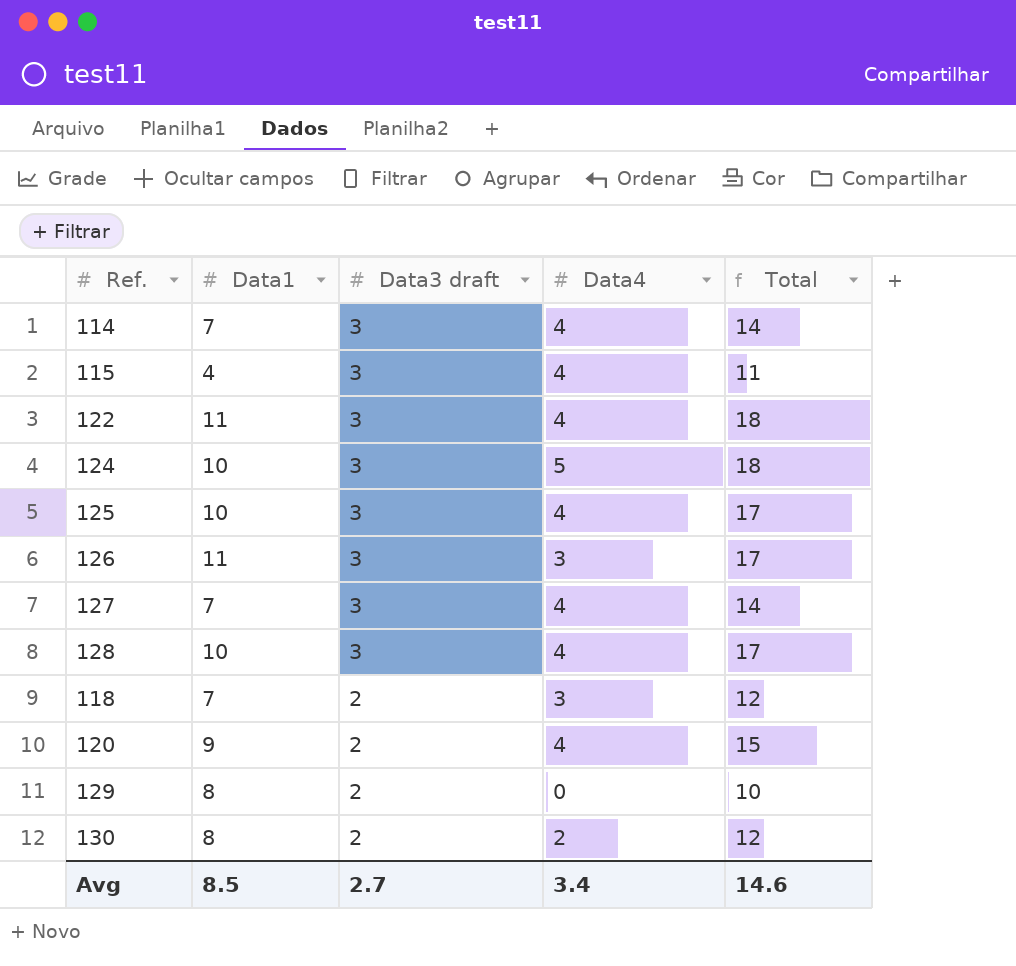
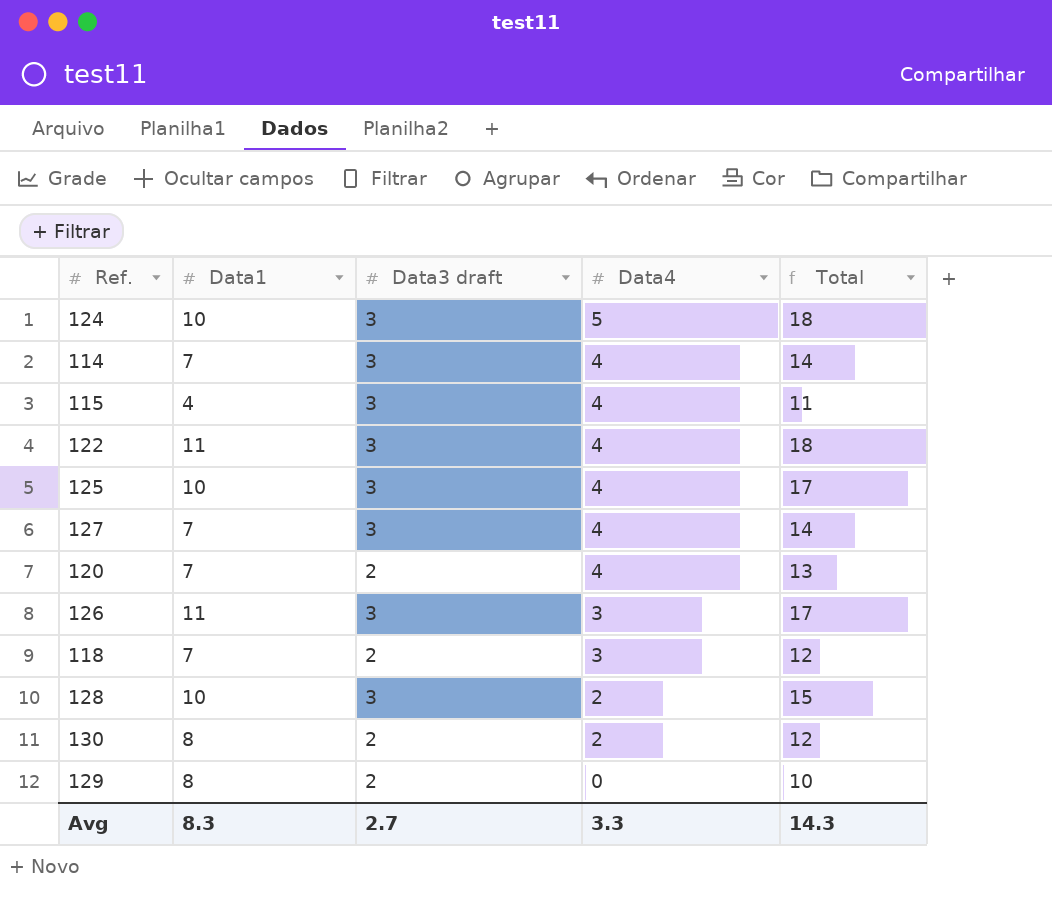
row order: Data3 draft descending -> Data4 descending
120 | Data1: 9 -> 7
120 | Total: 15 -> 13
128 | Data4: 4 -> 2
128 | Total: 17 -> 15
Avg | Data1: 8.5 -> 8.3
Avg | Data4: 3.4 -> 3.3
Avg | Total: 14.6 -> 14.3

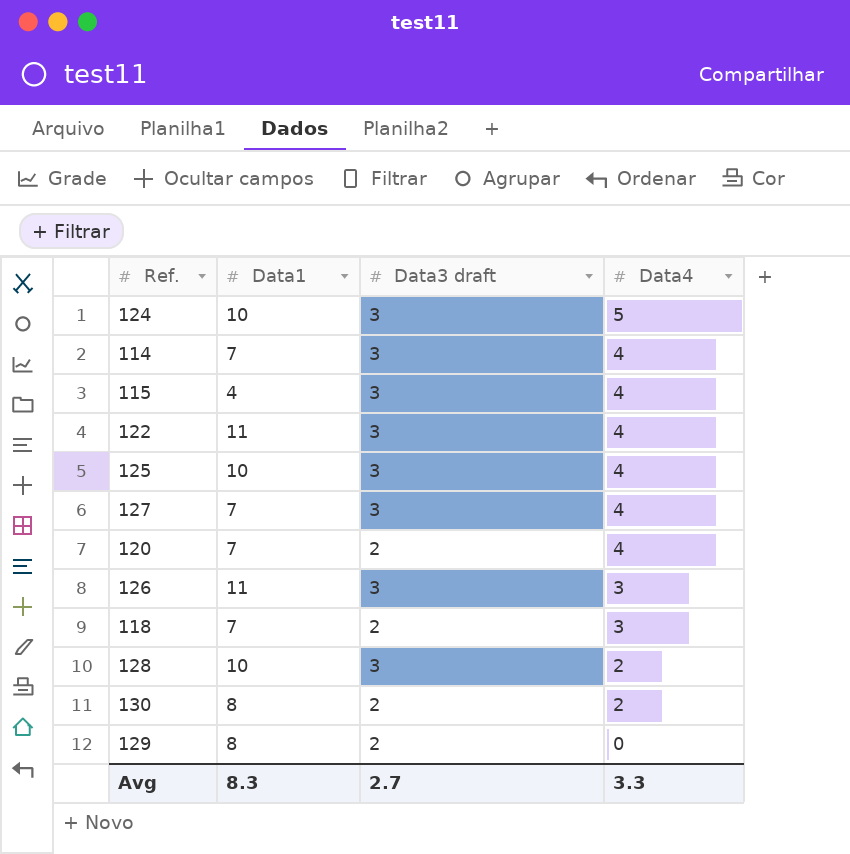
column Total | formula: [Data1] + [Data3 draft] + [Data4] -> none

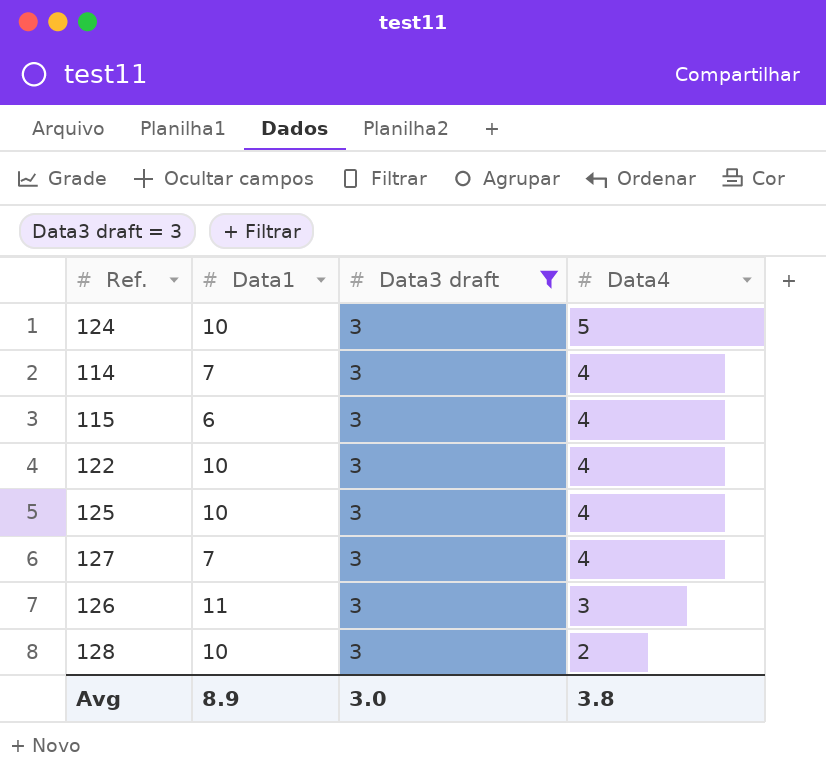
filter: none -> Data3 draft = 3
115 | Data1: 4 -> 6
122 | Data1: 11 -> 10
Avg | Data1: 8.3 -> 8.9
Avg | Data3 draft: 2.7 -> 3.0
Avg | Data4: 3.3 -> 3.8

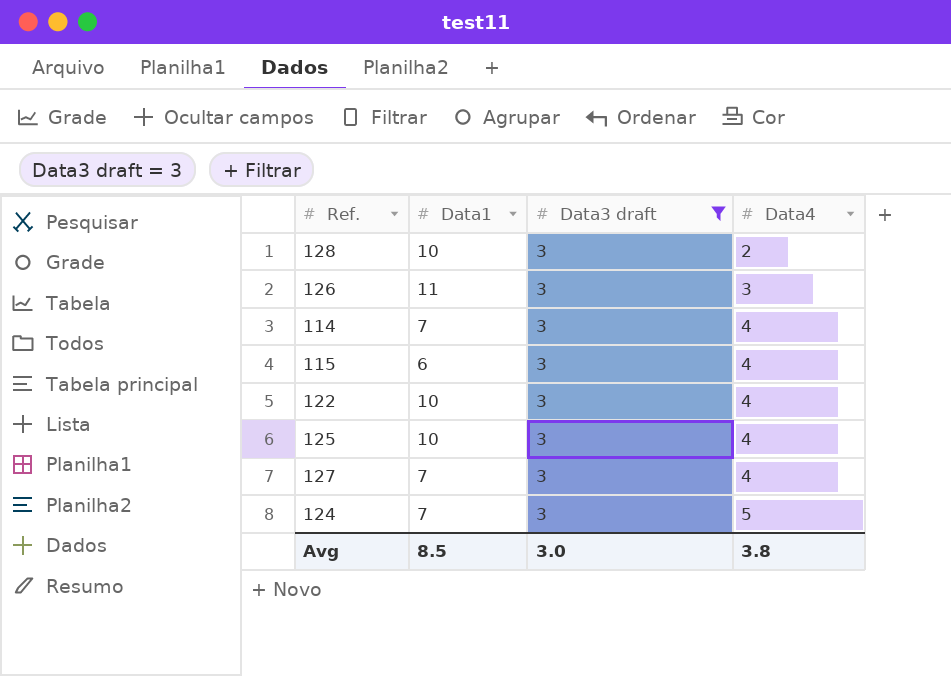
row order: Data4 descending -> Data4 ascending
124 | Data1: 10 -> 7
Avg | Data1: 8.9 -> 8.5

